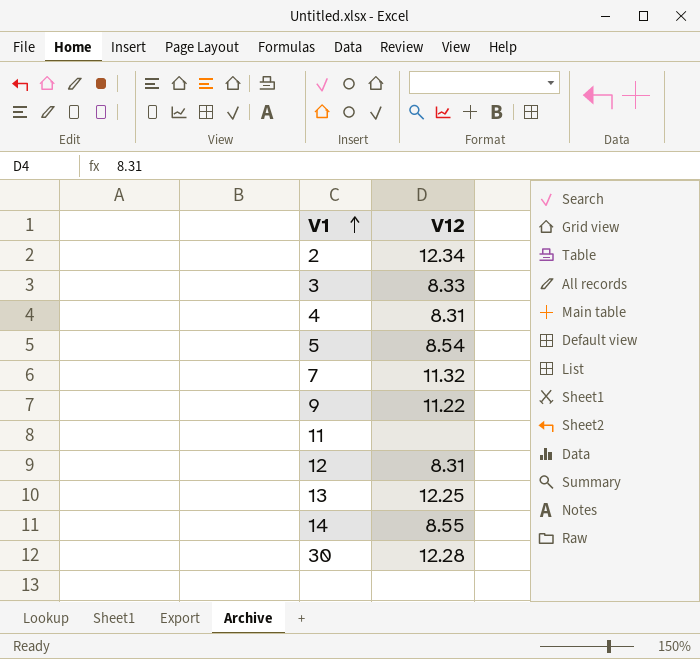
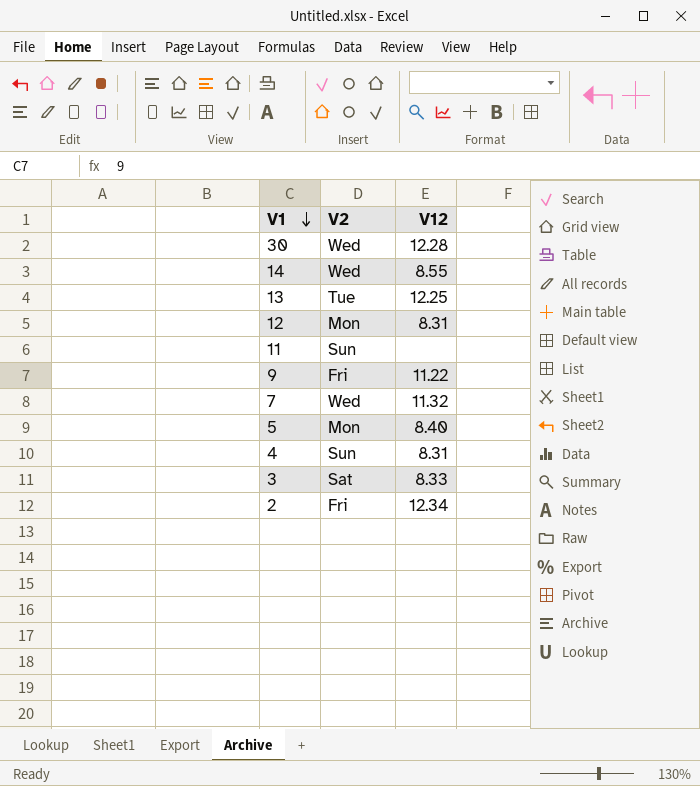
row order: V1 ascending -> V1 descending
column V2 | position: none -> 2
5 | V12: 8.54 -> 8.40

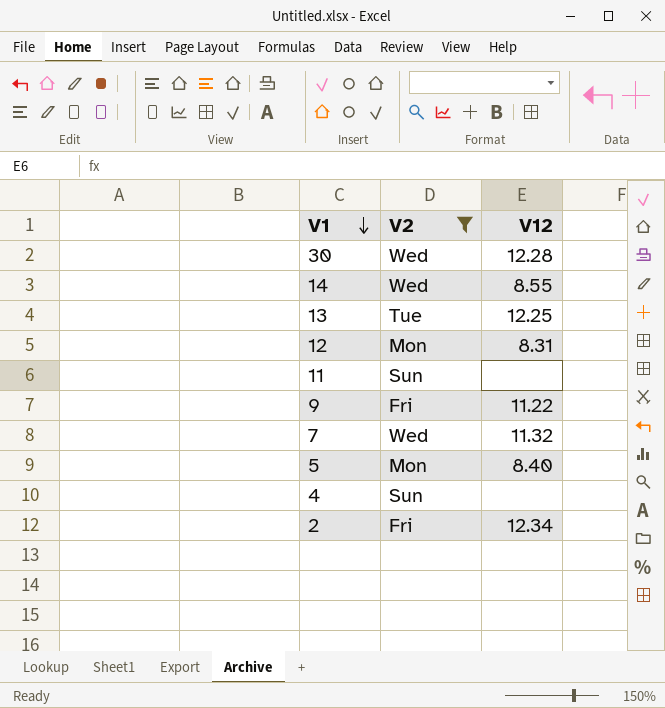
filter: none -> V2 != Sat
4 | V12: 8.31 -> none

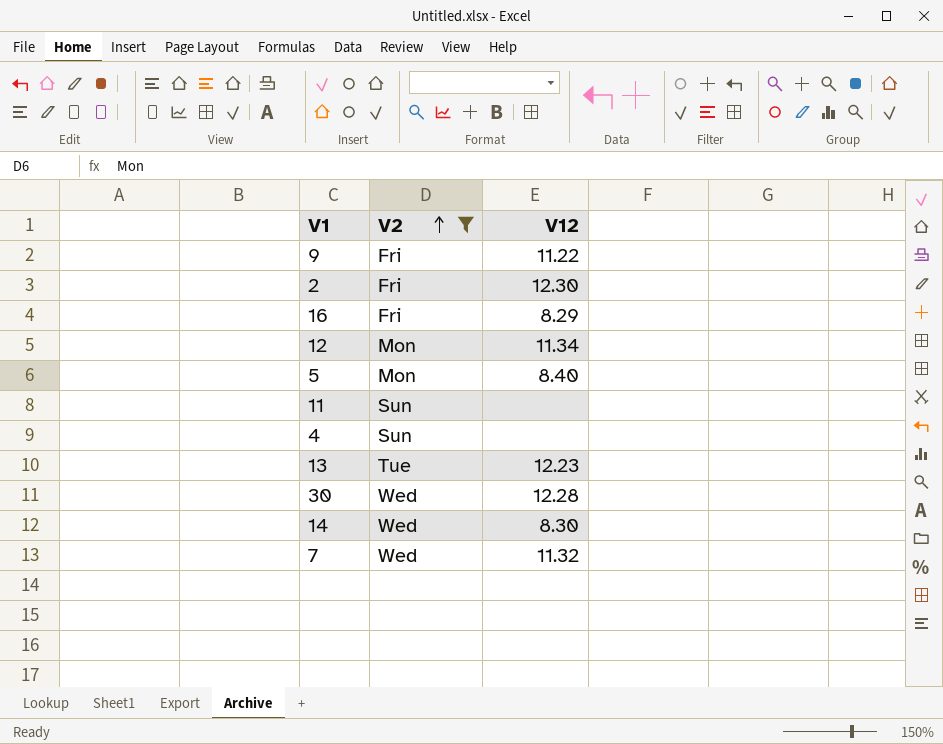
row order: V1 descending -> V2 ascending
2 | V12: 12.34 -> 12.30
row 16: none -> Fri | 8.29
12 | V12: 8.31 -> 11.34
13 | V12: 12.25 -> 12.23
14 | V12: 8.55 -> 8.30

